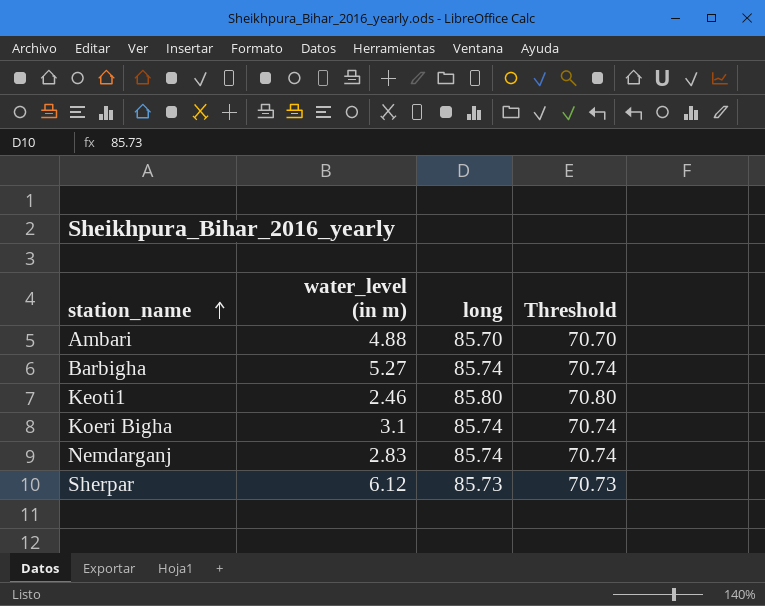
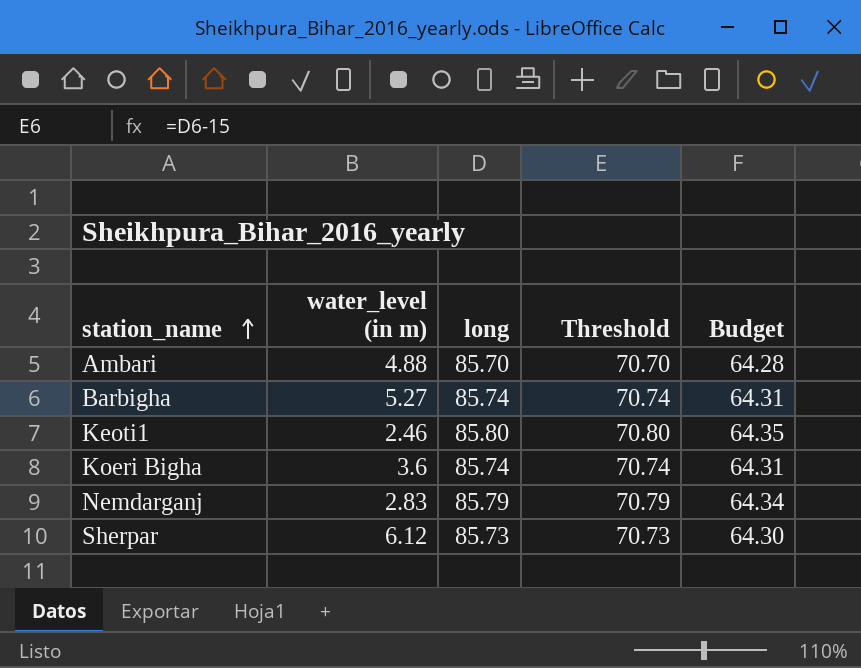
column Budget | formula: none -> [long] * 0.75
Koeri Bigha | water_level (in m): 3.1 -> 3.6
Nemdarganj | long: 85.74 -> 85.79
Nemdarganj | Threshold: 70.74 -> 70.79

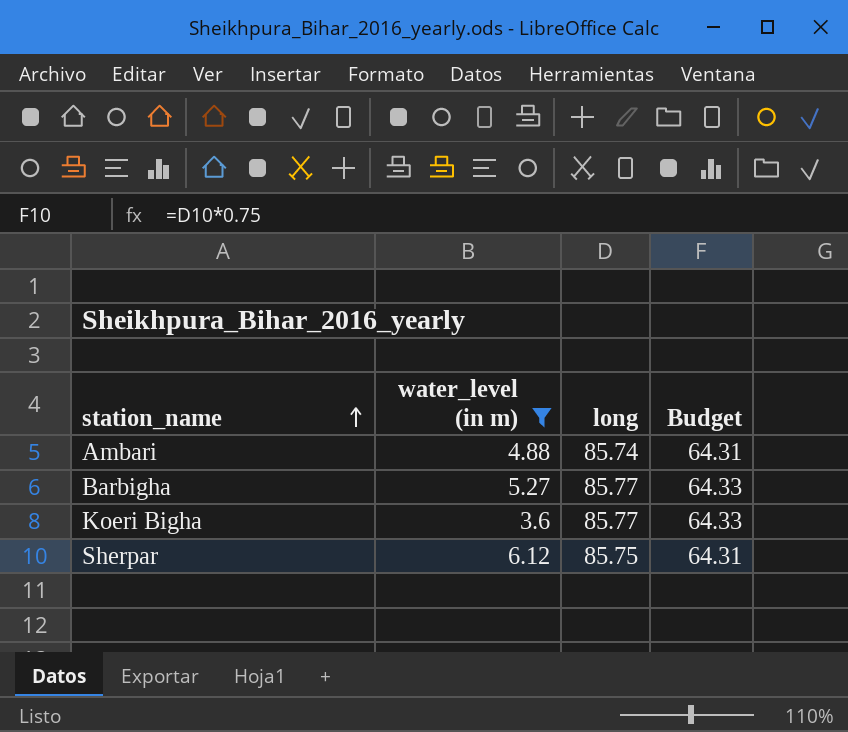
filter: none -> water_level (in m) >= 3.6
column Threshold | formula: [long] - 15 -> none
Ambari | long: 85.70 -> 85.74
Ambari | Budget: 64.28 -> 64.31
Barbigha | long: 85.74 -> 85.77
Barbigha | Budget: 64.31 -> 64.33
Koeri Bigha | long: 85.74 -> 85.77
Koeri Bigha | Budget: 64.31 -> 64.33
Sherpar | long: 85.73 -> 85.75
Sherpar | Budget: 64.30 -> 64.31

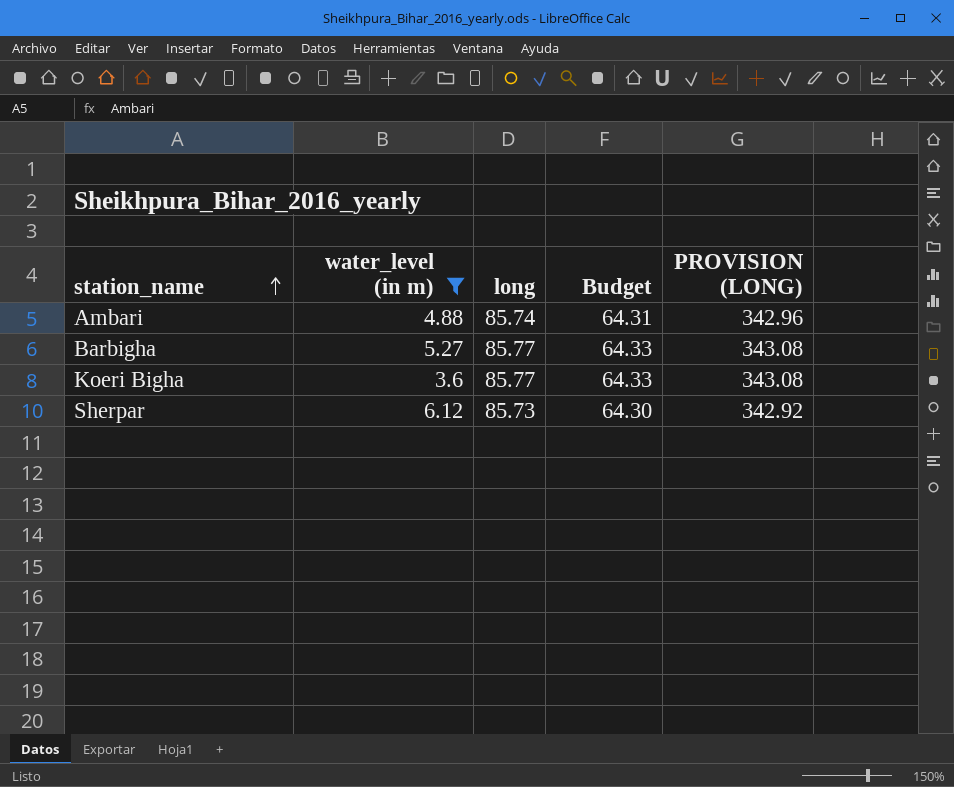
column PROVISION (LONG) | formula: none -> [long] * 4
Sherpar | long: 85.75 -> 85.73
Sherpar | Budget: 64.31 -> 64.30

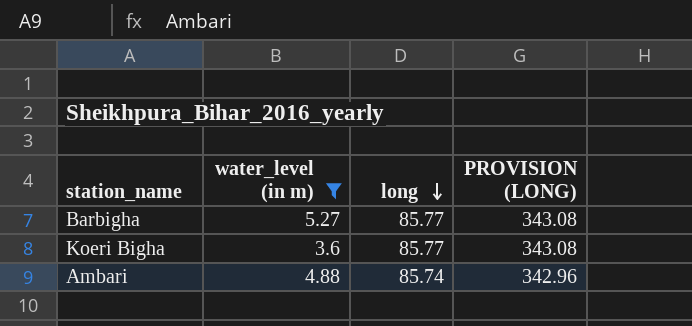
row order: station_name ascending -> long descending
column Budget | formula: [long] * 0.75 -> none
row Sherpar: 6.12 | 85.73 | 64.30 | 342.92 -> none

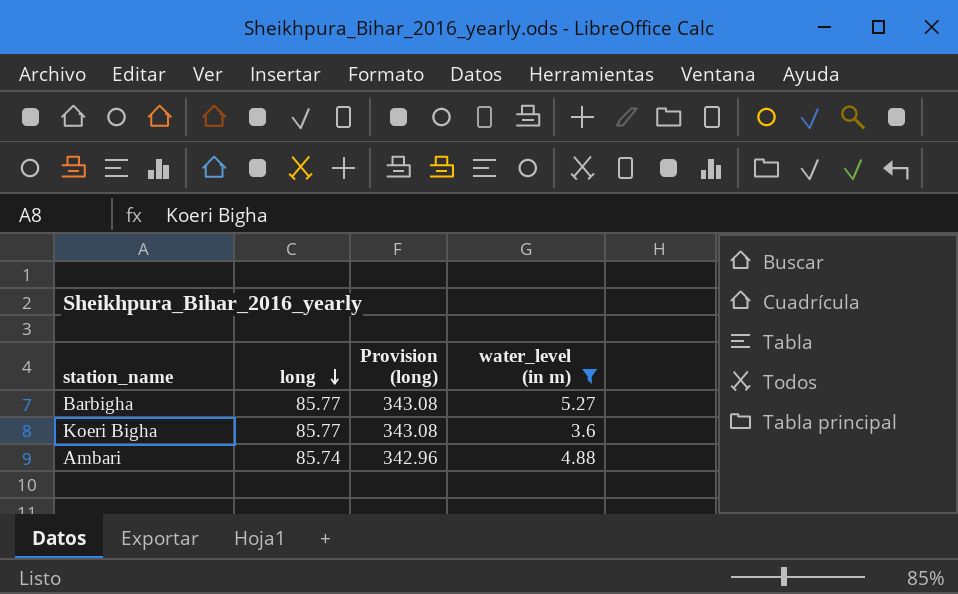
column name: PROVISION (LONG) -> Provision (long)
column water_level (in m) | position: 2 -> 4

